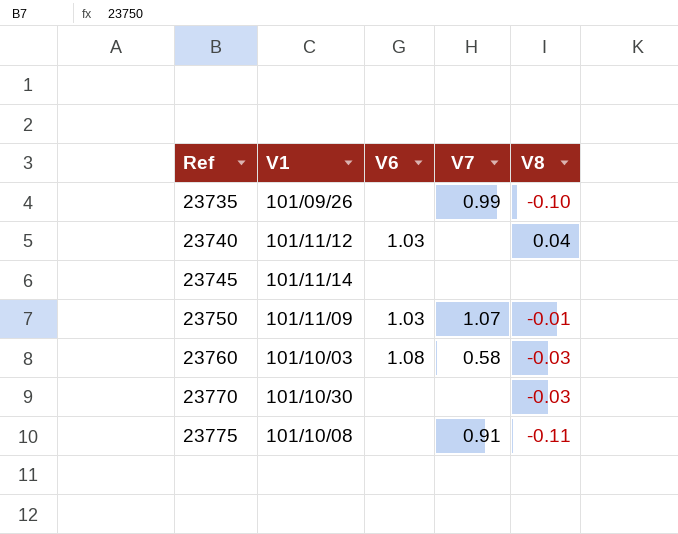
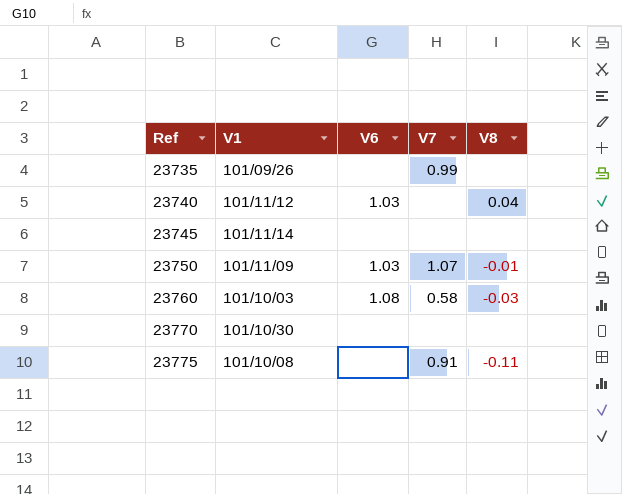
23735 | V8: -0.10 -> none
23770 | V8: -0.03 -> none

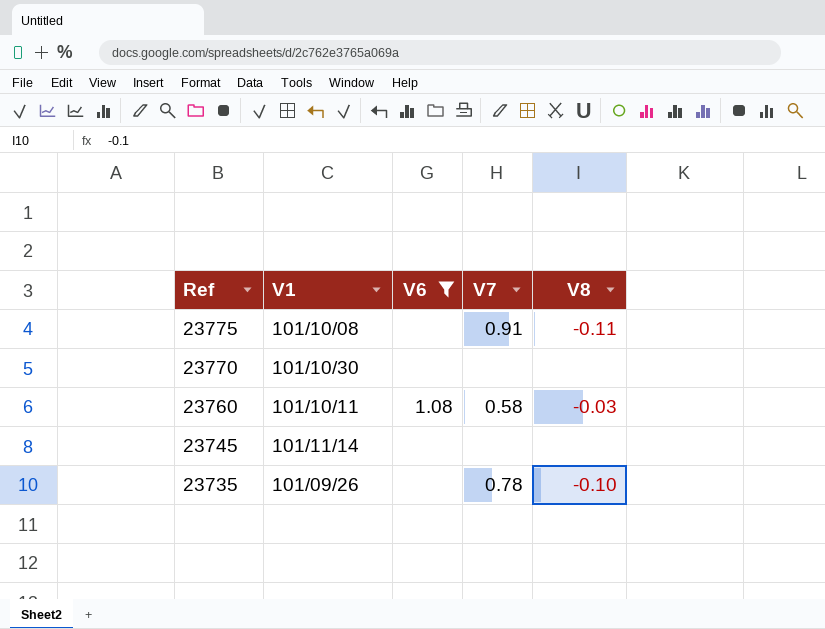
filter: none -> V6 != 1.03
row order: Ref ascending -> Ref descending
23760 | V1: 101/10/03 -> 101/10/11
23735 | V7: 0.99 -> 0.78
23735 | V8: none -> -0.10

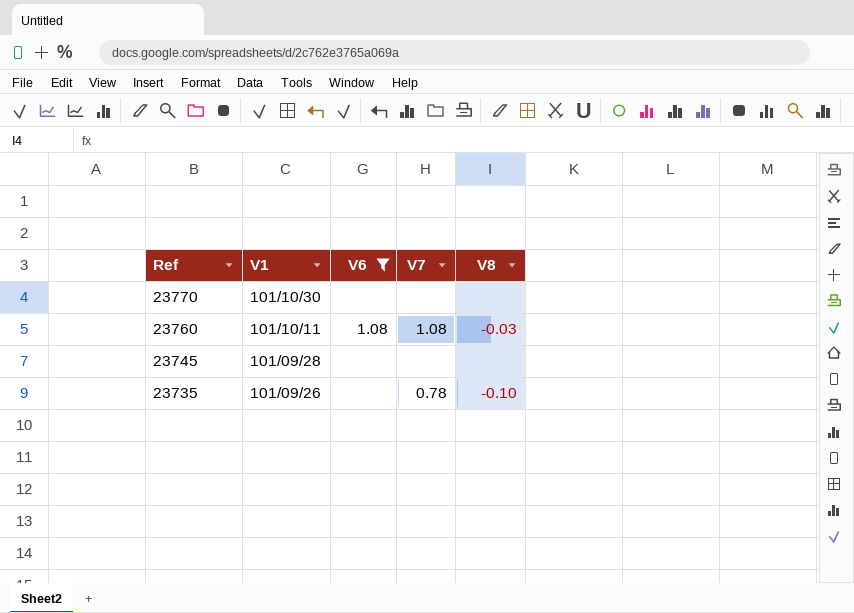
row 23775: 101/10/08 | none | 0.91 | -0.11 -> none
23760 | V7: 0.58 -> 1.08
23745 | V1: 101/11/14 -> 101/09/28

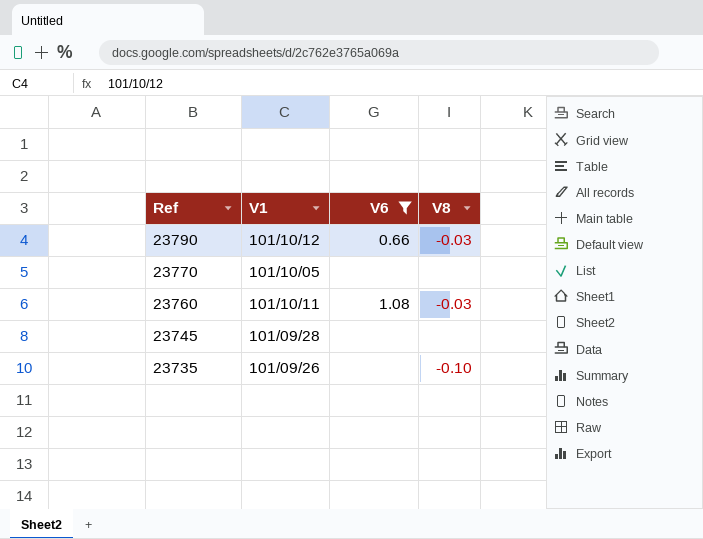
column V7 | position: 4 -> none
row 23790: none -> 101/10/12 | 0.66 | -0.03
23770 | V1: 101/10/30 -> 101/10/05

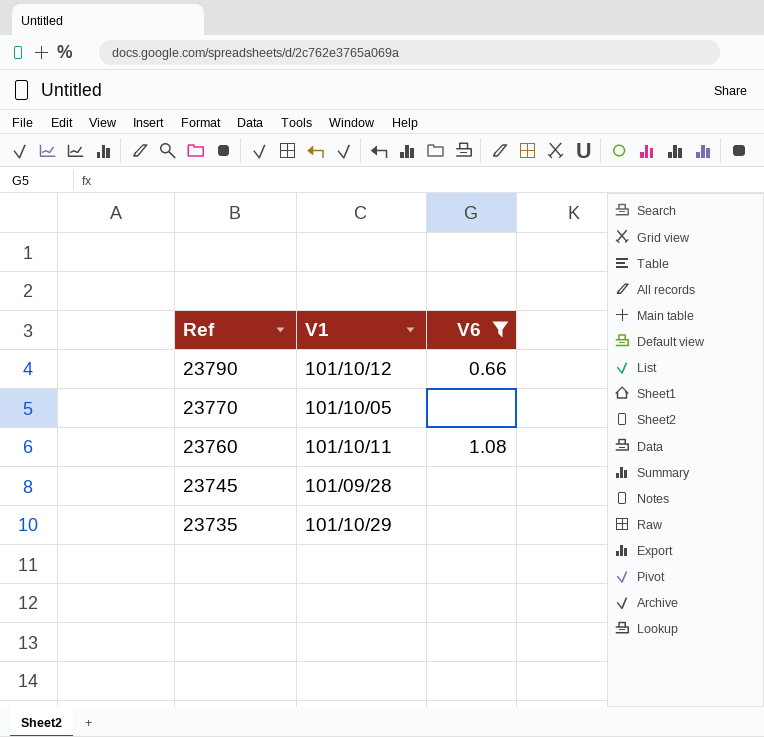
column V8 | position: 4 -> none
23735 | V1: 101/09/26 -> 101/10/29

